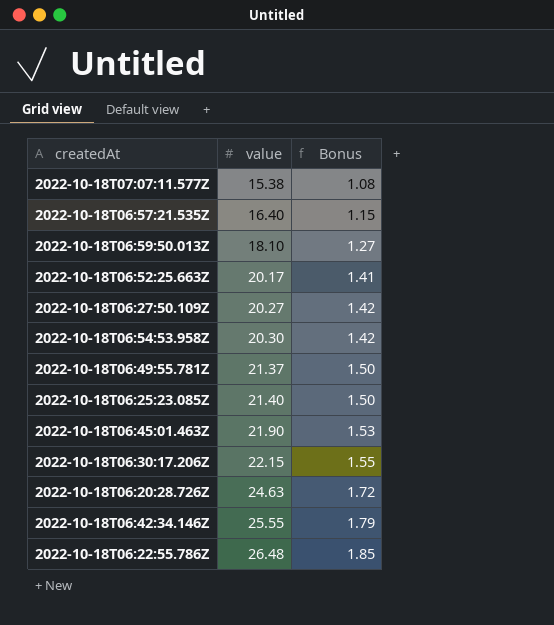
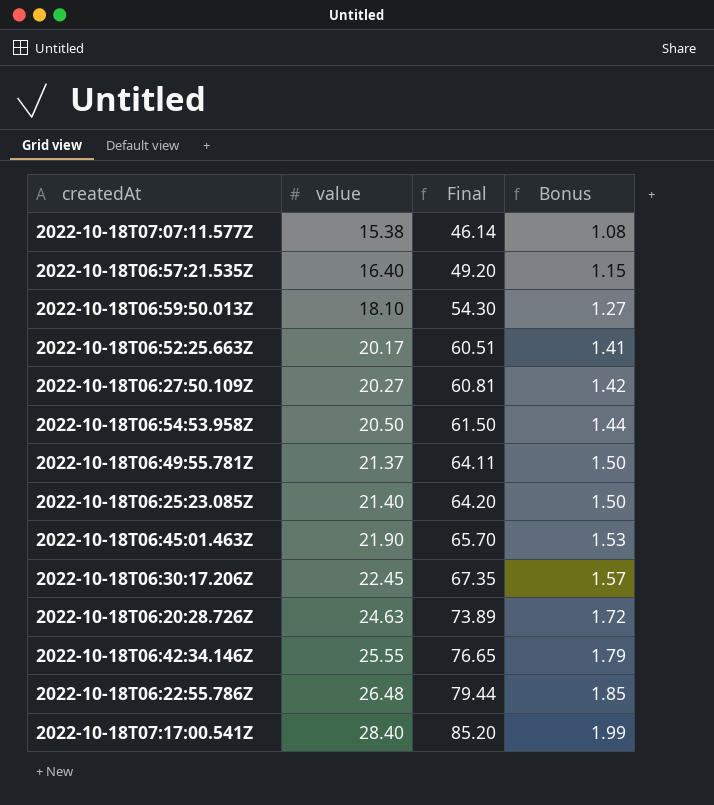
column Final | formula: none -> [value] * 3
2022-10-18T06:54:53.958Z | value: 20.30 -> 20.50
2022-10-18T06:54:53.958Z | Bonus: 1.42 -> 1.44
2022-10-18T06:30:17.206Z | value: 22.15 -> 22.45
2022-10-18T06:30:17.206Z | Bonus: 1.55 -> 1.57
row 2022-10-18T07:17:00.541Z: none -> 28.40 | 85.20 | 1.99

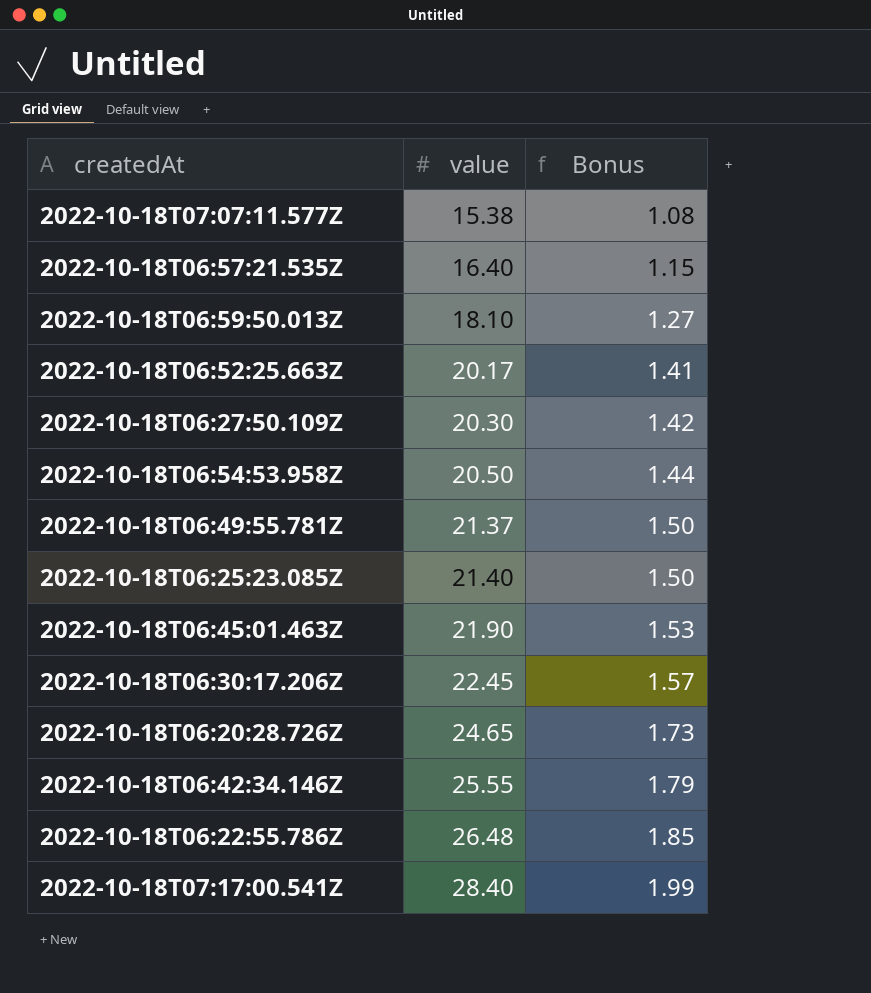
column Final | formula: [value] * 3 -> none
2022-10-18T06:27:50.109Z | value: 20.27 -> 20.30
2022-10-18T06:20:28.726Z | value: 24.63 -> 24.65
2022-10-18T06:20:28.726Z | Bonus: 1.72 -> 1.73

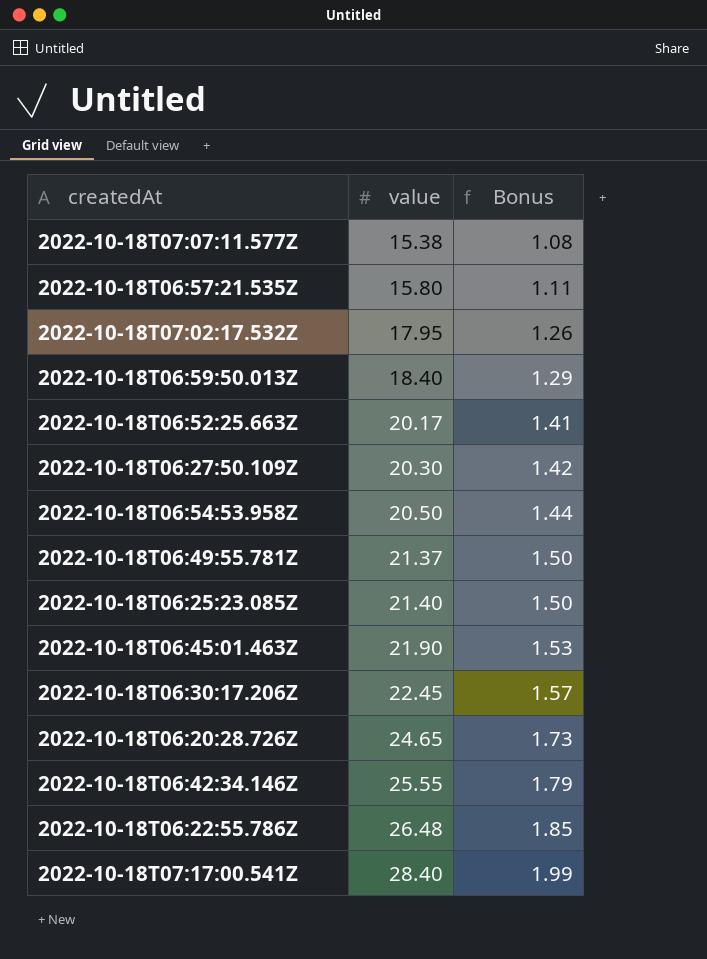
2022-10-18T06:57:21.535Z | value: 16.40 -> 15.80
2022-10-18T06:57:21.535Z | Bonus: 1.15 -> 1.11
row 2022-10-18T07:02:17.532Z: none -> 17.95 | 1.26
2022-10-18T06:59:50.013Z | value: 18.10 -> 18.40
2022-10-18T06:59:50.013Z | Bonus: 1.27 -> 1.29

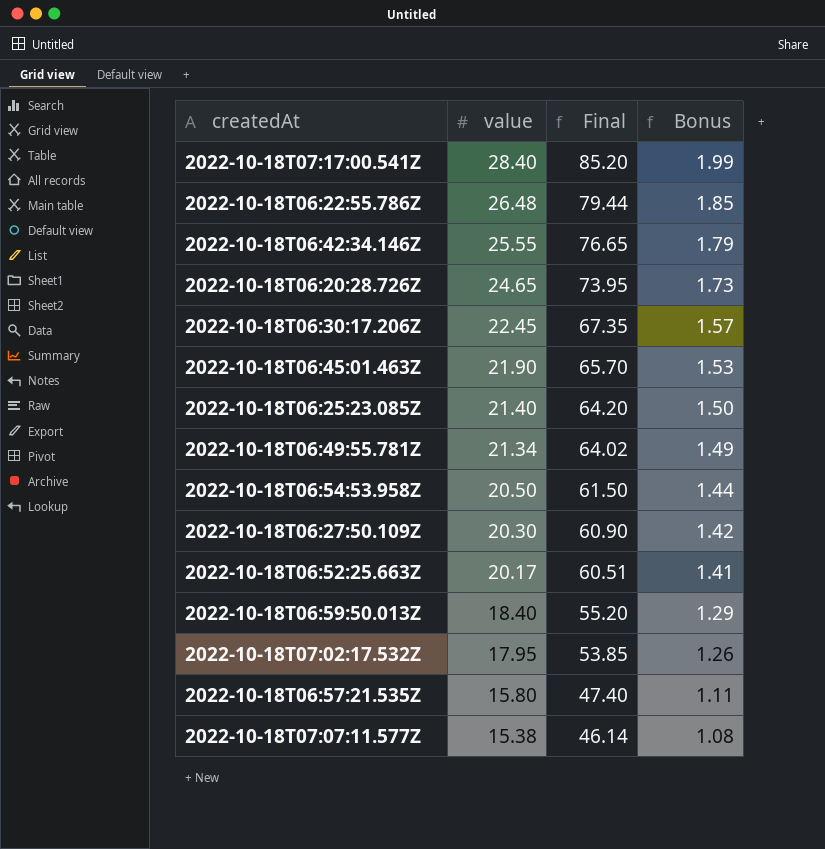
row order: value ascending -> value descending
column Final | formula: none -> [value] * 3
2022-10-18T06:49:55.781Z | value: 21.37 -> 21.34
2022-10-18T06:49:55.781Z | Bonus: 1.50 -> 1.49

